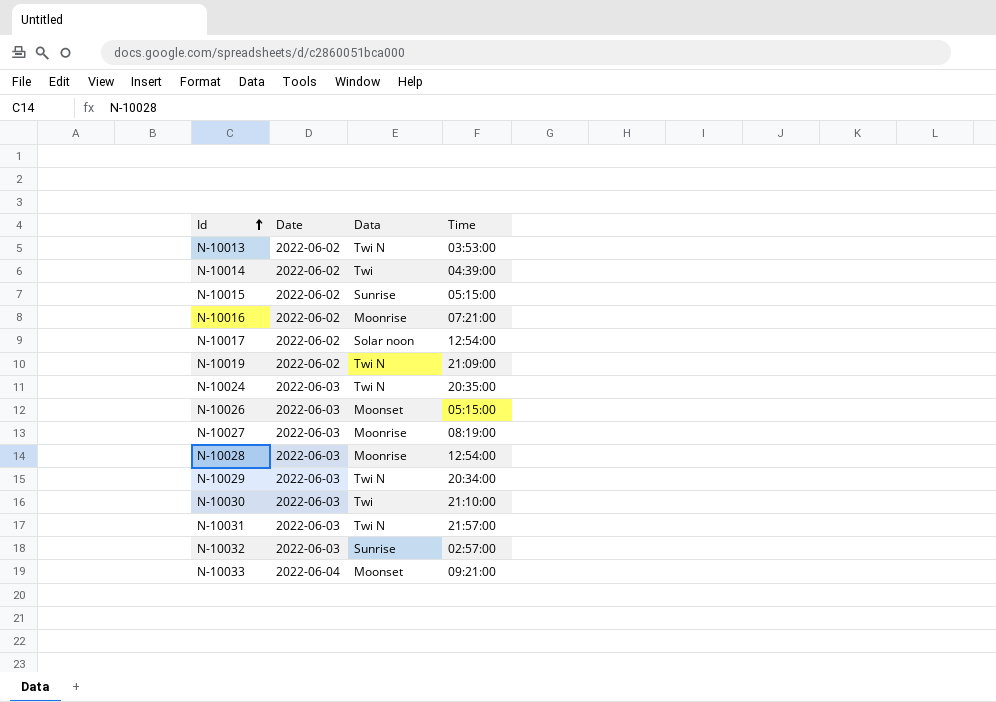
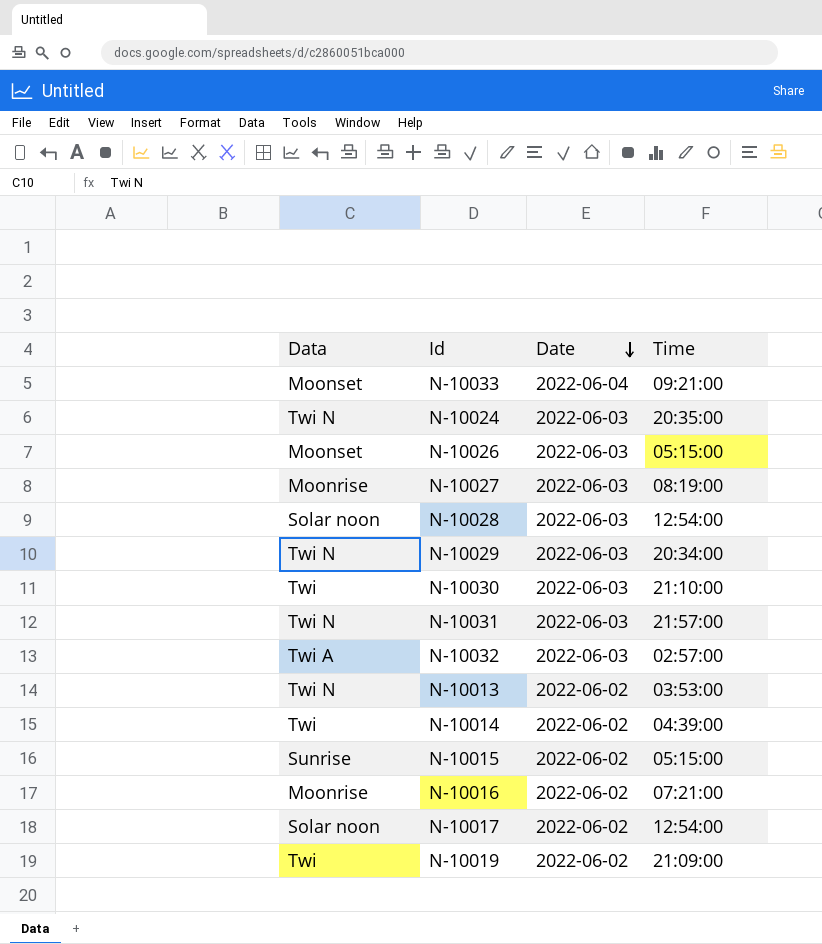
row order: Id ascending -> Date descending
column Data | position: 3 -> 1
N-10028 | Data: Moonrise -> Solar noon
N-10032 | Data: Sunrise -> Twi A
N-10019 | Data: Twi N -> Twi

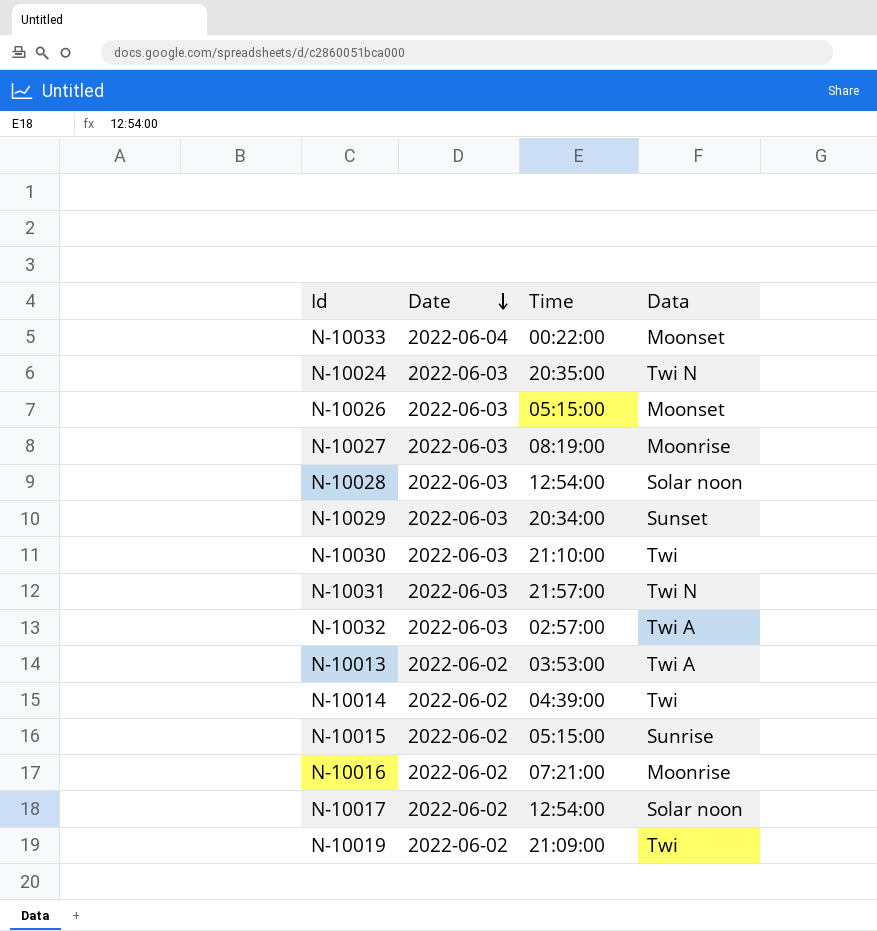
column Data | position: 1 -> 4
N-10033 | Time: 09:21:00 -> 00:22:00
N-10029 | Data: Twi N -> Sunset
N-10013 | Data: Twi N -> Twi A

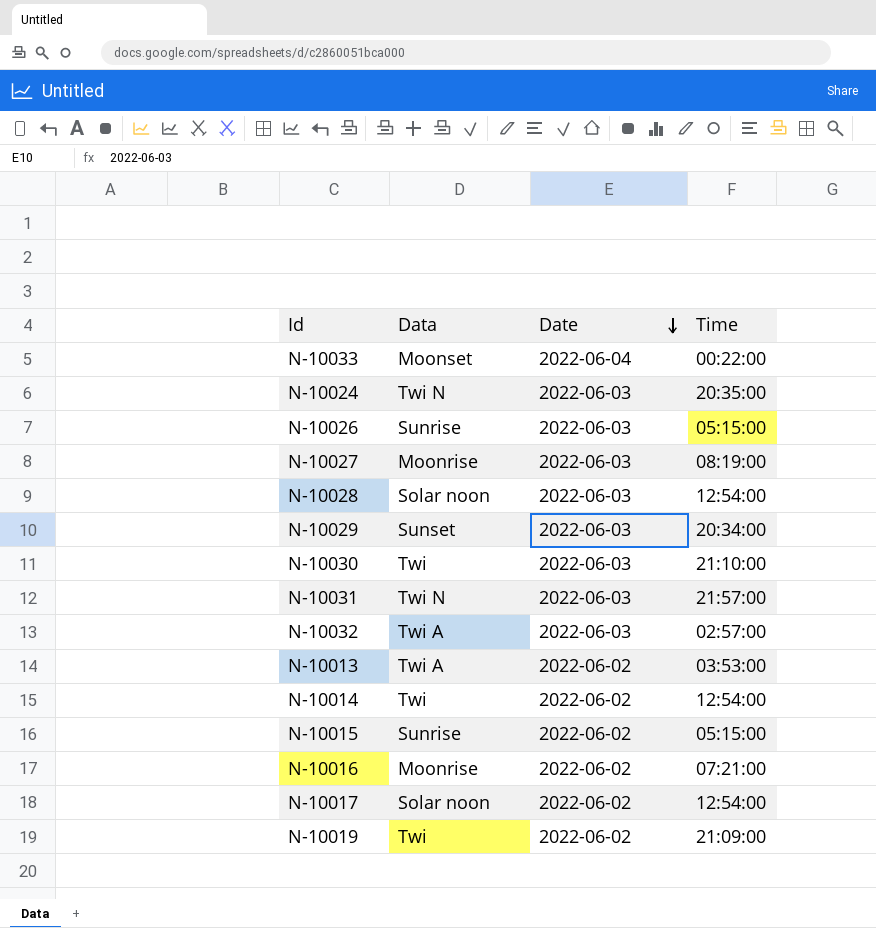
column Data | position: 4 -> 2
N-10026 | Data: Moonset -> Sunrise
N-10014 | Time: 04:39:00 -> 12:54:00

